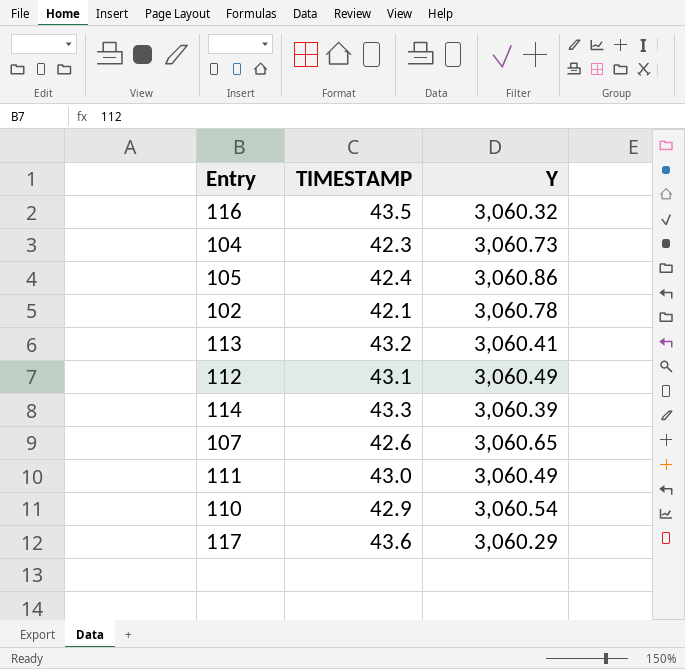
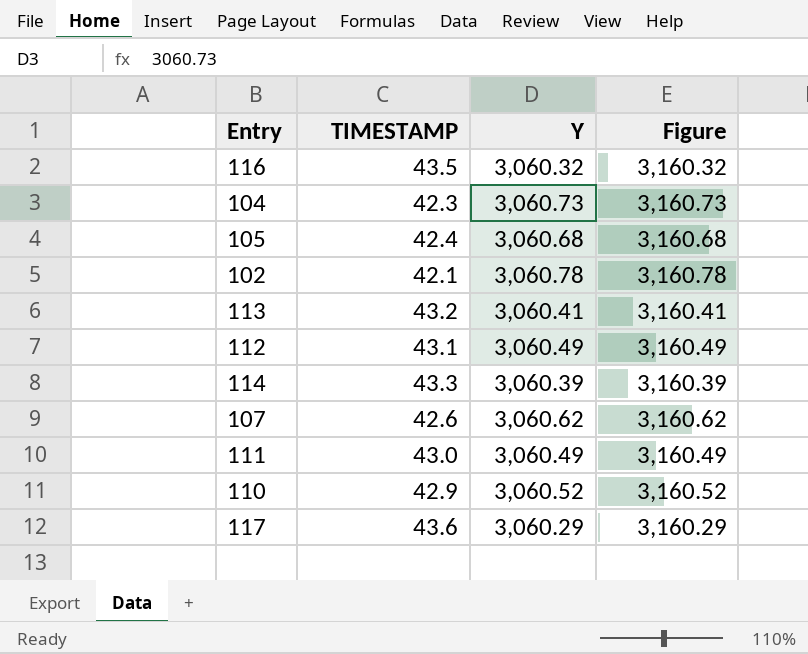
column Figure | formula: none -> [Y] + 100
105 | Y: 3,060.86 -> 3,060.68
107 | Y: 3,060.65 -> 3,060.62
110 | Y: 3,060.54 -> 3,060.52

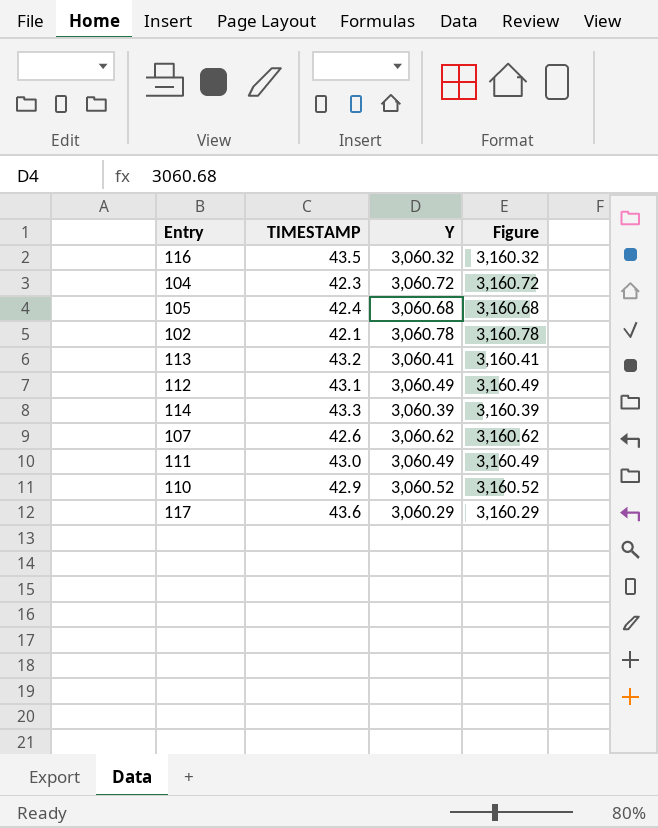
104 | Y: 3,060.73 -> 3,060.72
104 | Figure: 3,160.73 -> 3,160.72

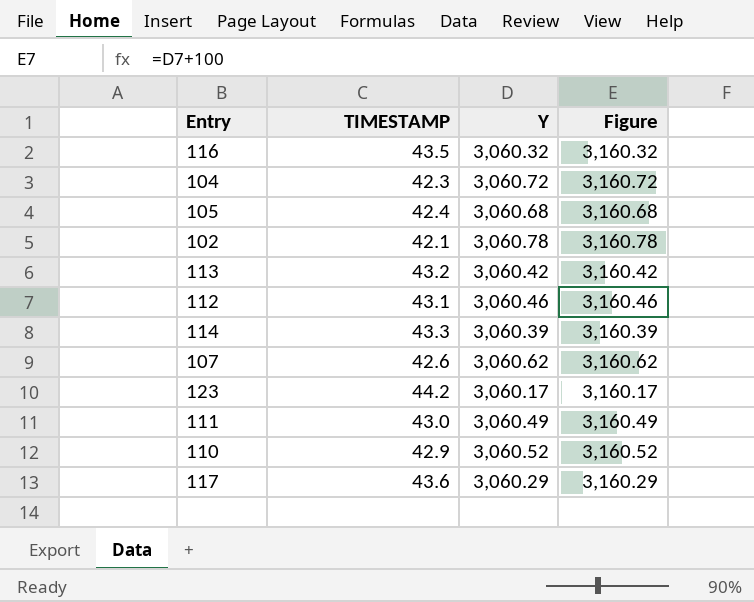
113 | Y: 3,060.41 -> 3,060.42
113 | Figure: 3,160.41 -> 3,160.42
112 | Y: 3,060.49 -> 3,060.46
112 | Figure: 3,160.49 -> 3,160.46
row 123: none -> 44.2 | 3,060.17 | 3,160.17

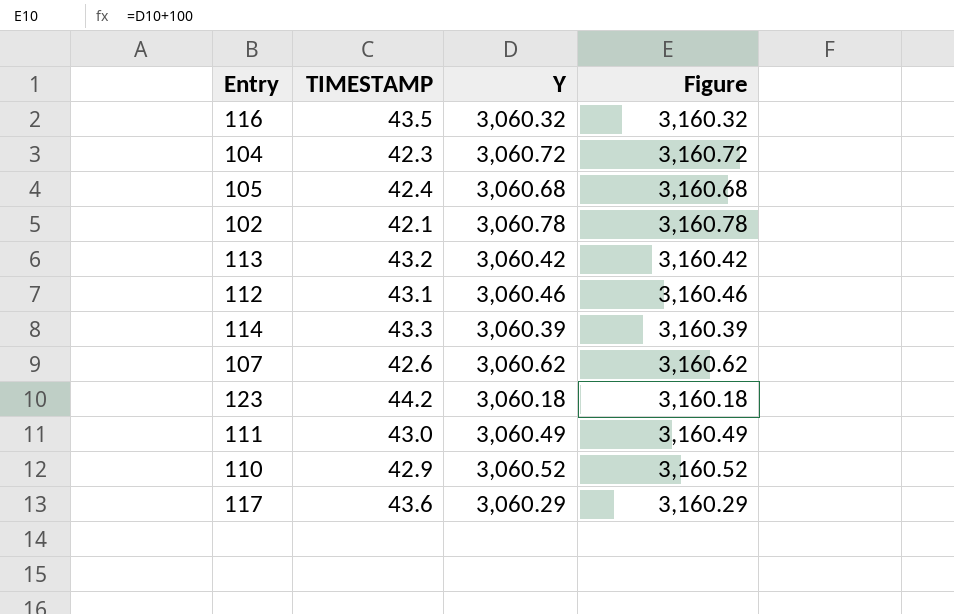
123 | Y: 3,060.17 -> 3,060.18
123 | Figure: 3,160.17 -> 3,160.18

